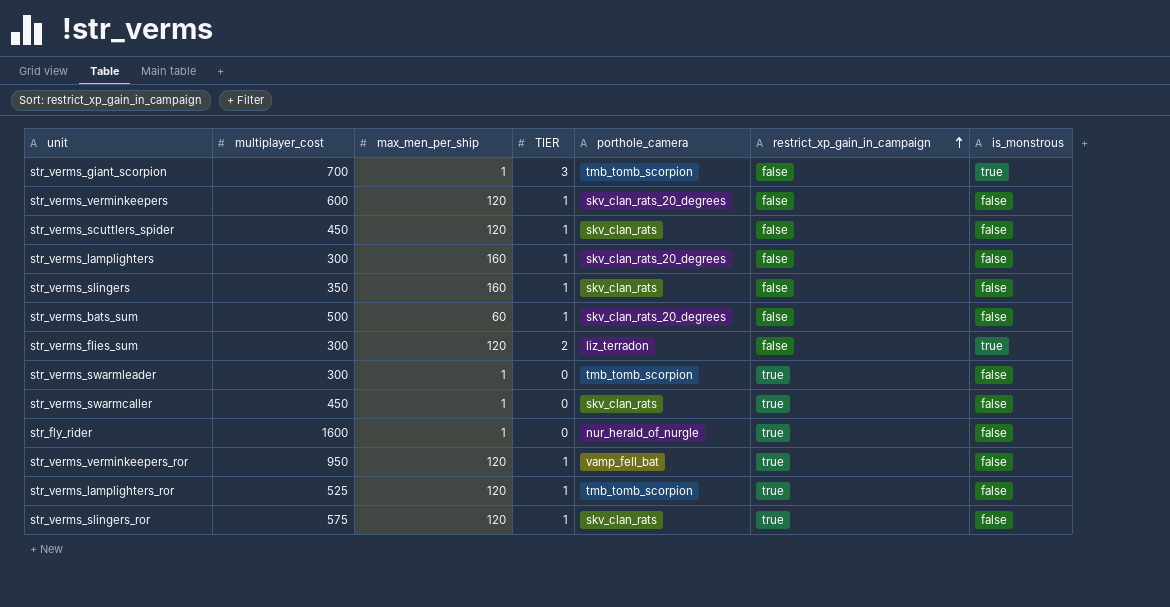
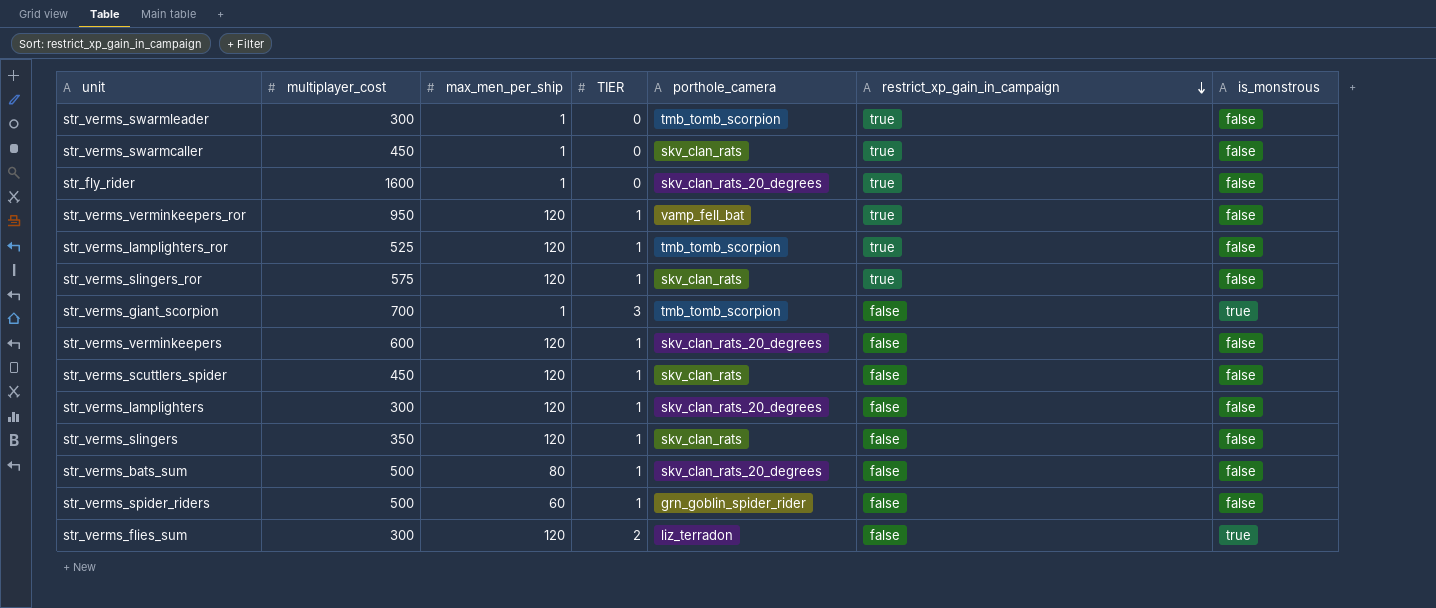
row order: restrict_xp_gain_in_campaign ascending -> restrict_xp_gain_in_campaign descending
str_fly_rider | porthole_camera: nur_herald_of_nurgle -> skv_clan_rats_20_degrees
str_verms_lamplighters | max_men_per_ship: 160 -> 120
str_verms_slingers | max_men_per_ship: 160 -> 120
str_verms_bats_sum | max_men_per_ship: 60 -> 80
row str_verms_spider_riders: none -> 500 | 60 | 1 | grn_goblin_spider_rider | false | false

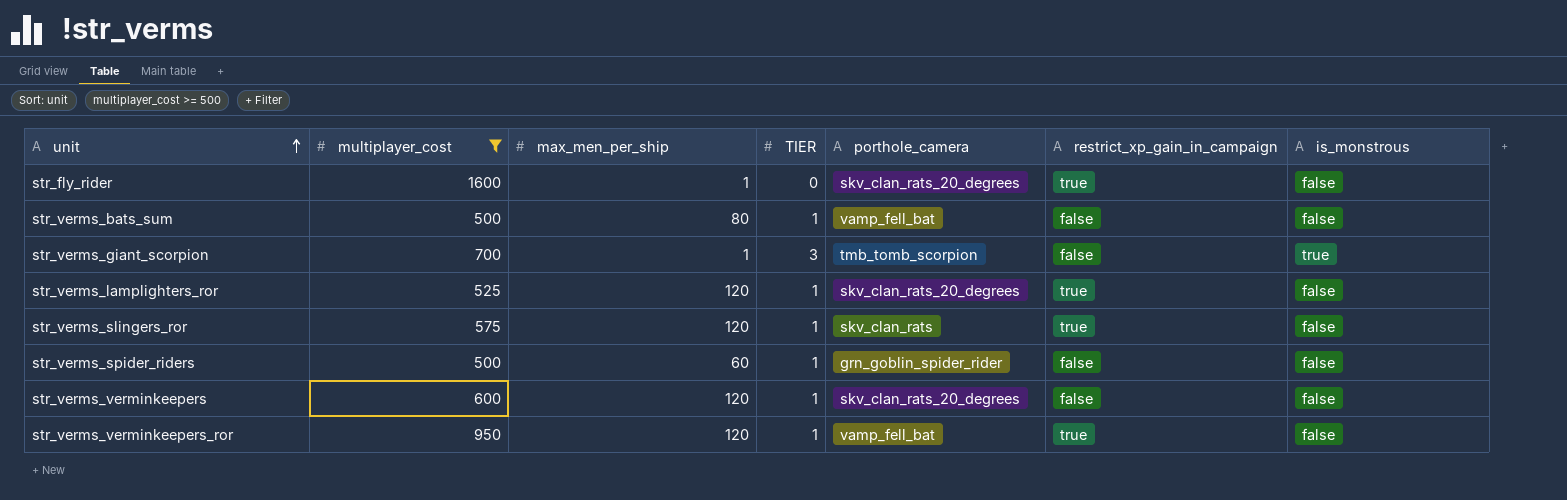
filter: none -> multiplayer_cost >= 500
row order: restrict_xp_gain_in_campaign descending -> unit ascending
str_verms_bats_sum | porthole_camera: skv_clan_rats_20_degrees -> vamp_fell_bat
str_verms_lamplighters_ror | porthole_camera: tmb_tomb_scorpion -> skv_clan_rats_20_degrees

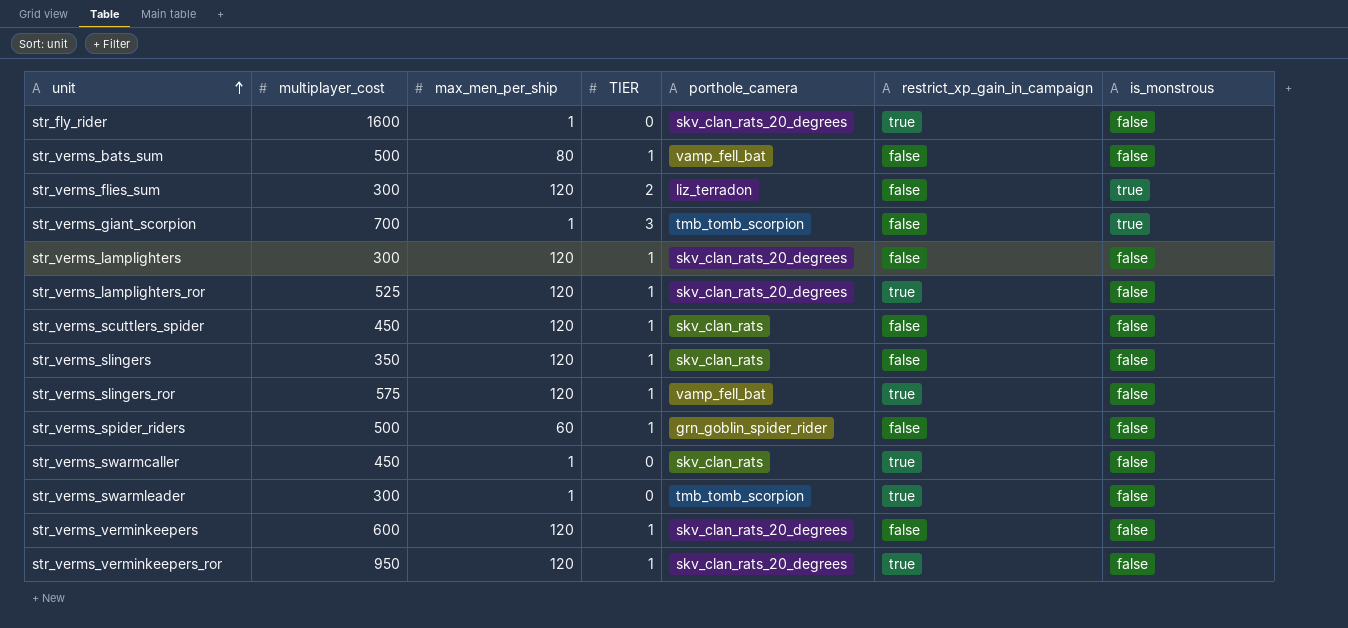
filter: multiplayer_cost >= 500 -> none
str_verms_slingers_ror | porthole_camera: skv_clan_rats -> vamp_fell_bat
str_verms_verminkeepers_ror | porthole_camera: vamp_fell_bat -> skv_clan_rats_20_degrees

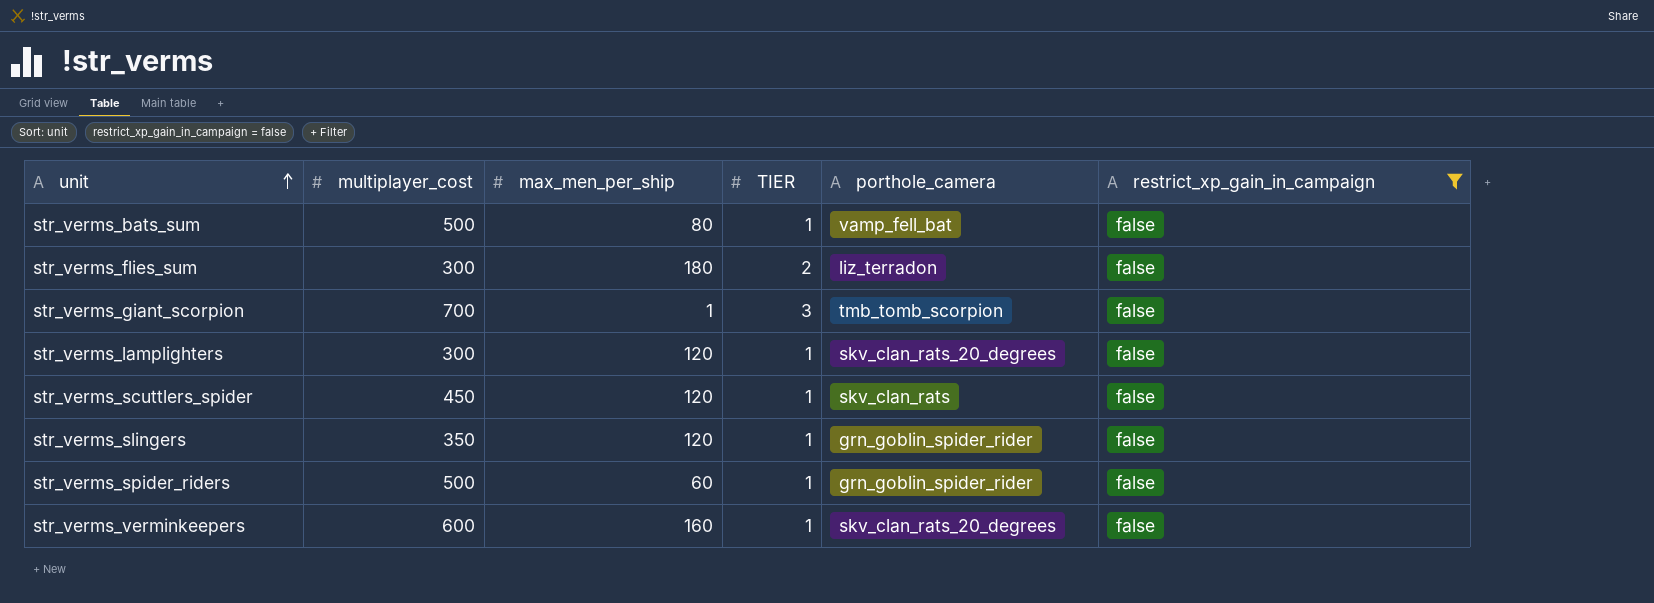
filter: none -> restrict_xp_gain_in_campaign = false
column is_monstrous | position: 7 -> none
str_verms_flies_sum | max_men_per_ship: 120 -> 180
str_verms_slingers | porthole_camera: skv_clan_rats -> grn_goblin_spider_rider
str_verms_verminkeepers | max_men_per_ship: 120 -> 160

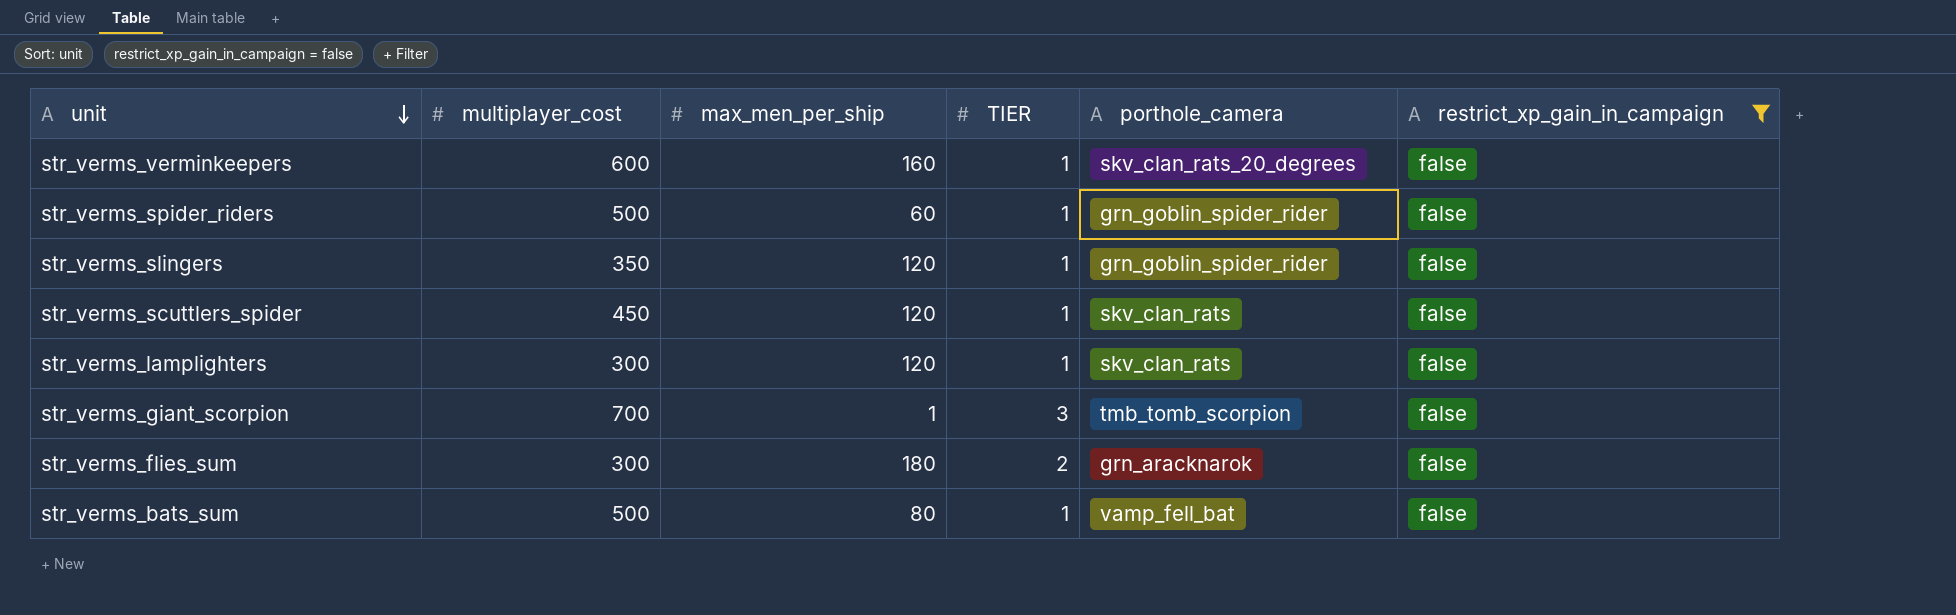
row order: unit ascending -> unit descending
str_verms_lamplighters | porthole_camera: skv_clan_rats_20_degrees -> skv_clan_rats
str_verms_flies_sum | porthole_camera: liz_terradon -> grn_aracknarok

